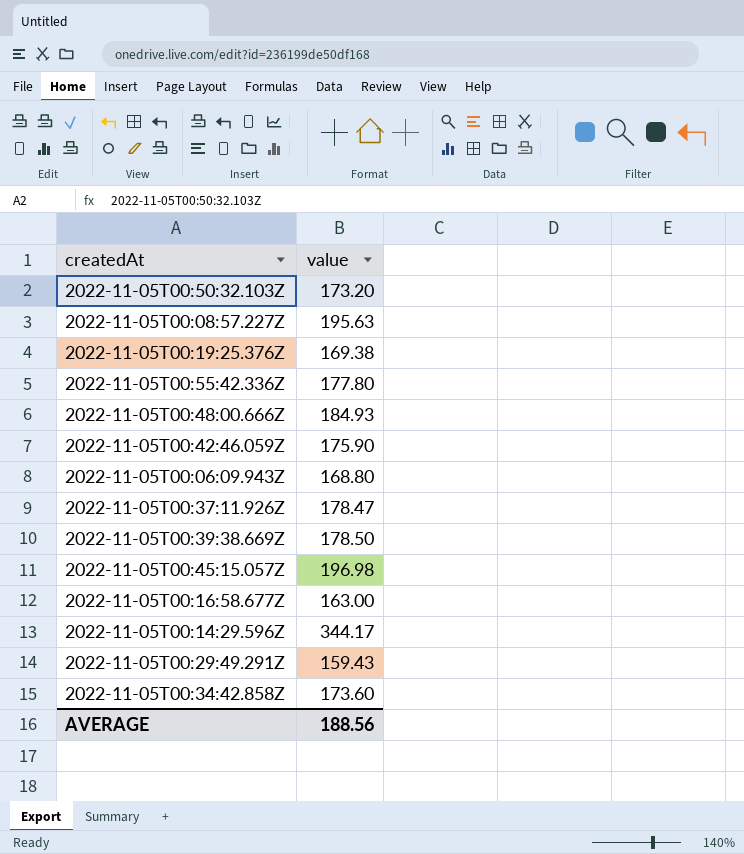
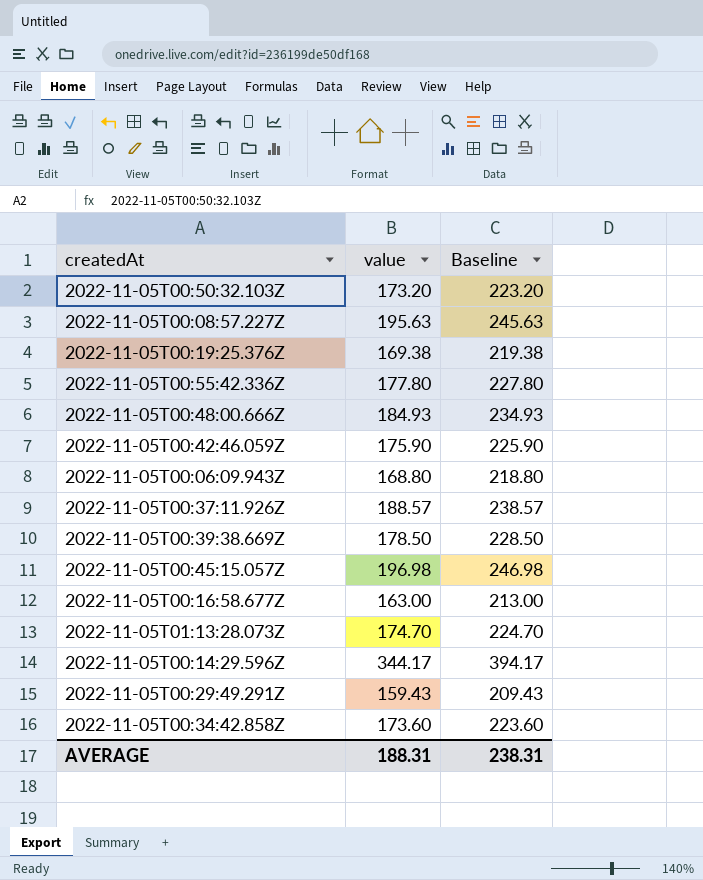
column Baseline | formula: none -> [value] + 50
2022-11-05T00:37:11.926Z | value: 178.47 -> 188.57
row 2022-11-05T01:13:28.073Z: none -> 174.70 | 224.70
AVERAGE | value: 188.56 -> 188.31

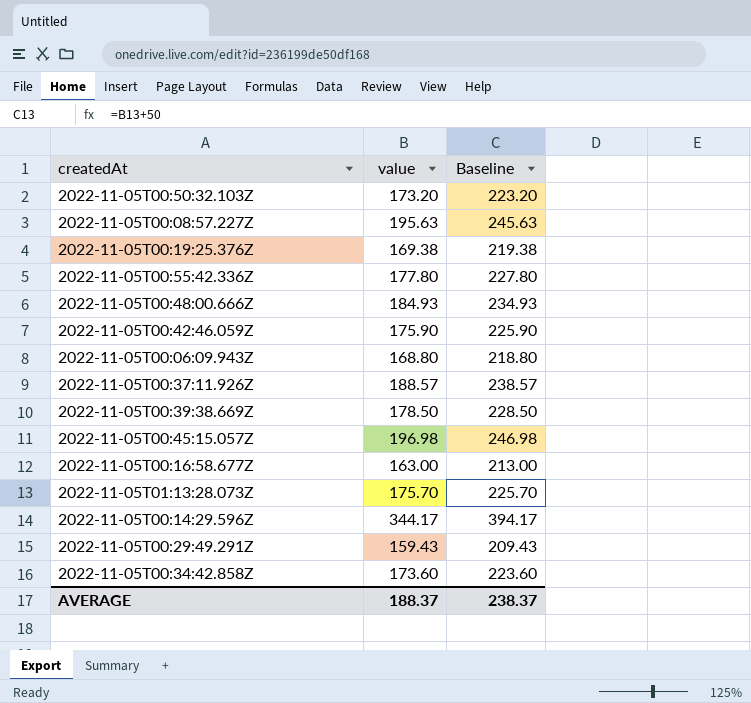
2022-11-05T01:13:28.073Z | value: 174.70 -> 175.70
2022-11-05T01:13:28.073Z | Baseline: 224.70 -> 225.70
AVERAGE | value: 188.31 -> 188.37
AVERAGE | Baseline: 238.31 -> 238.37

